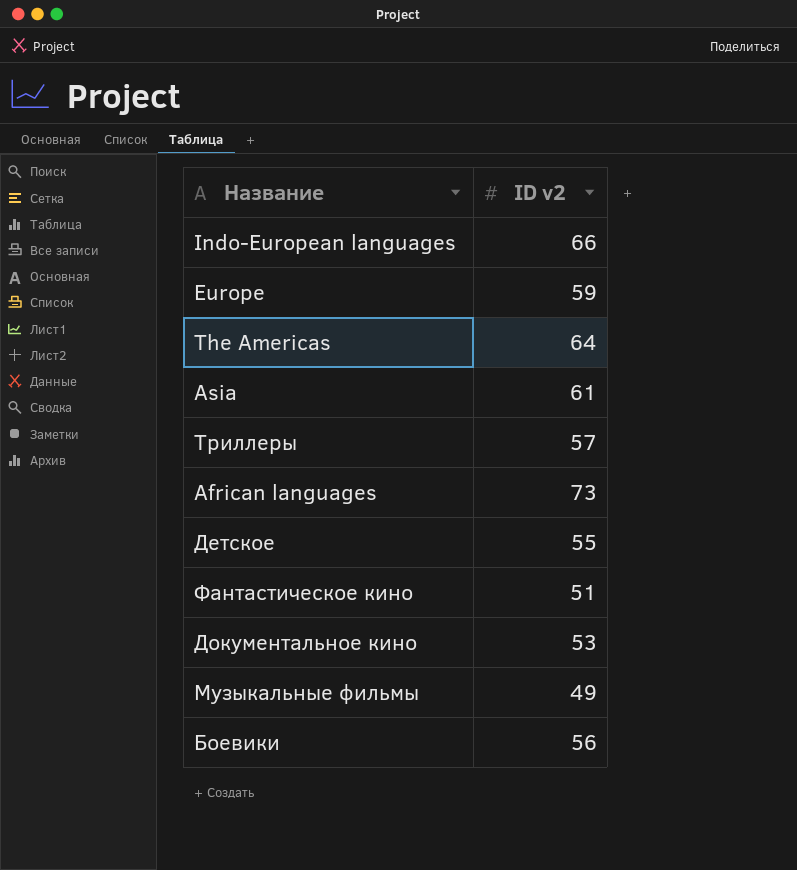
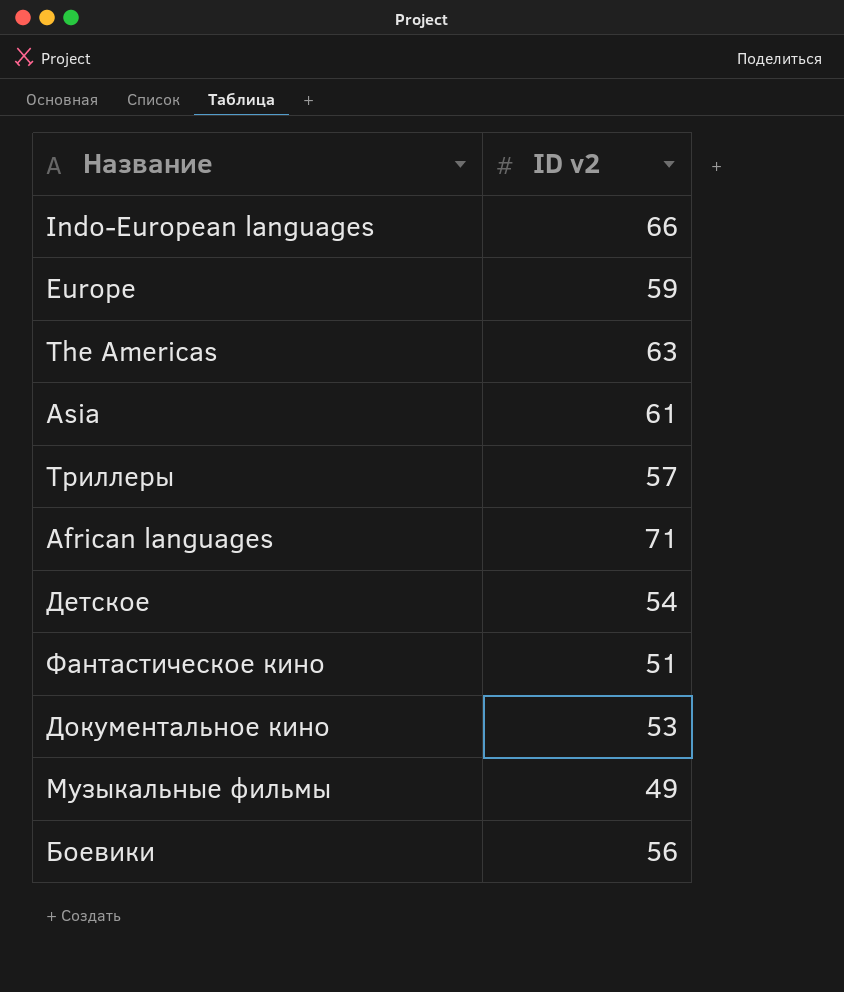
The Americas | ID v2: 64 -> 63
African languages | ID v2: 73 -> 71
Детское | ID v2: 55 -> 54

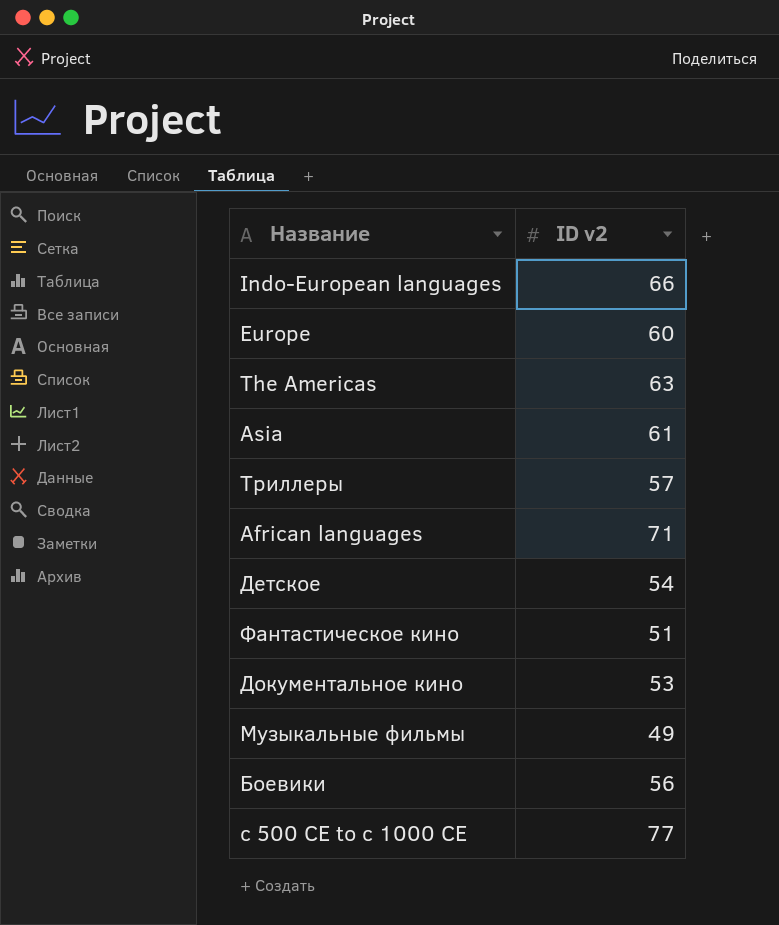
Europe | ID v2: 59 -> 60
row c 500 CE to c 1000 CE: none -> 77

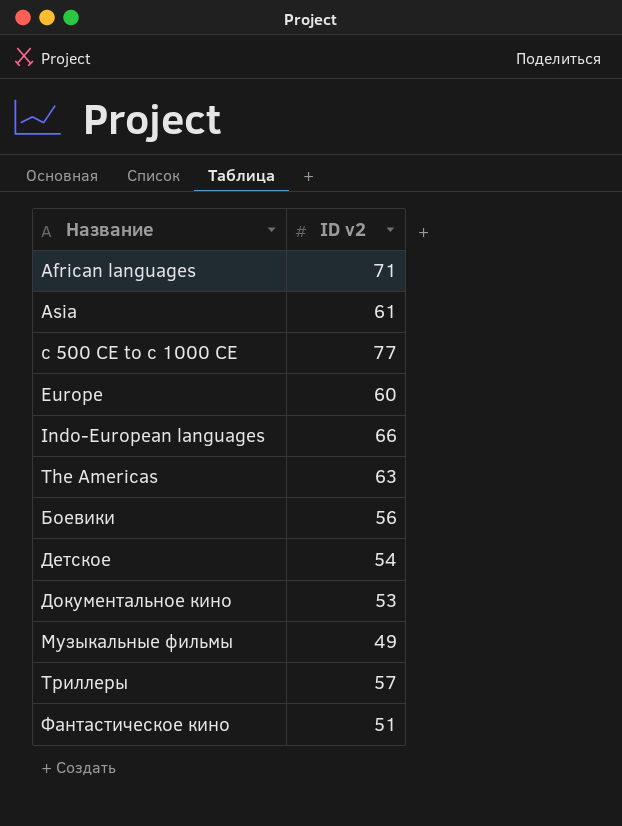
row order: none -> Название ascending

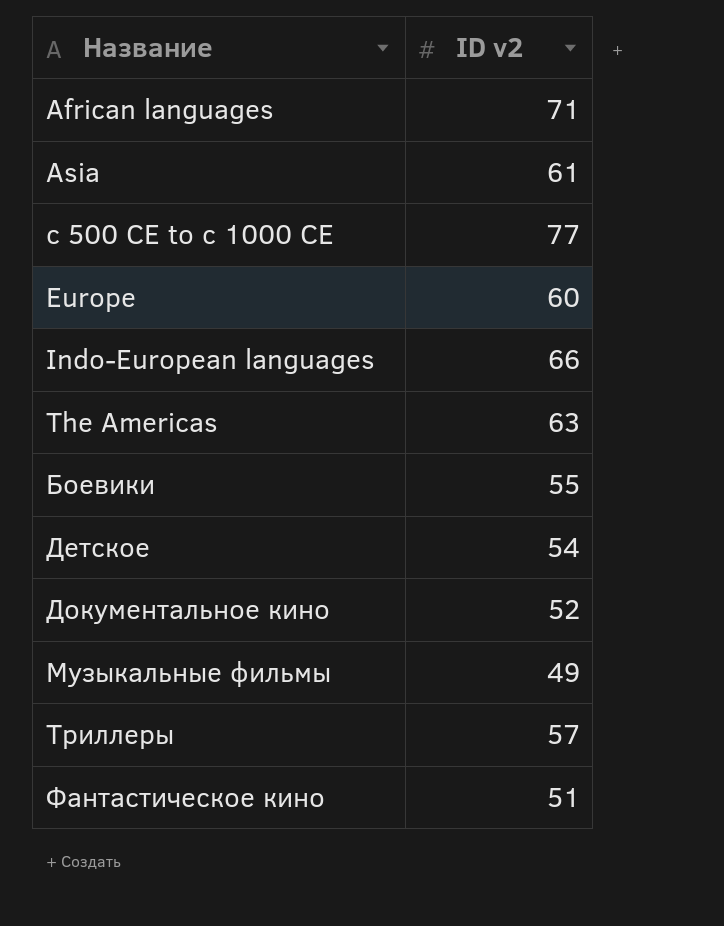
Боевики | ID v2: 56 -> 55
Документальное кино | ID v2: 53 -> 52

